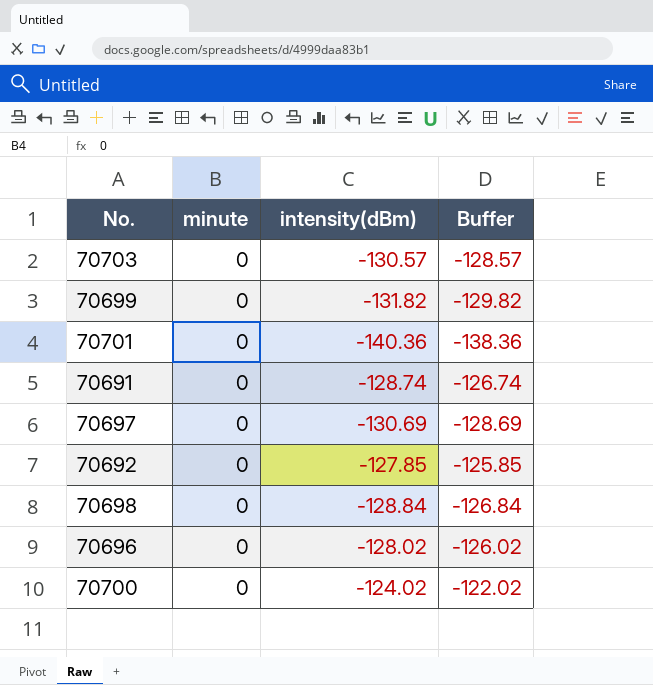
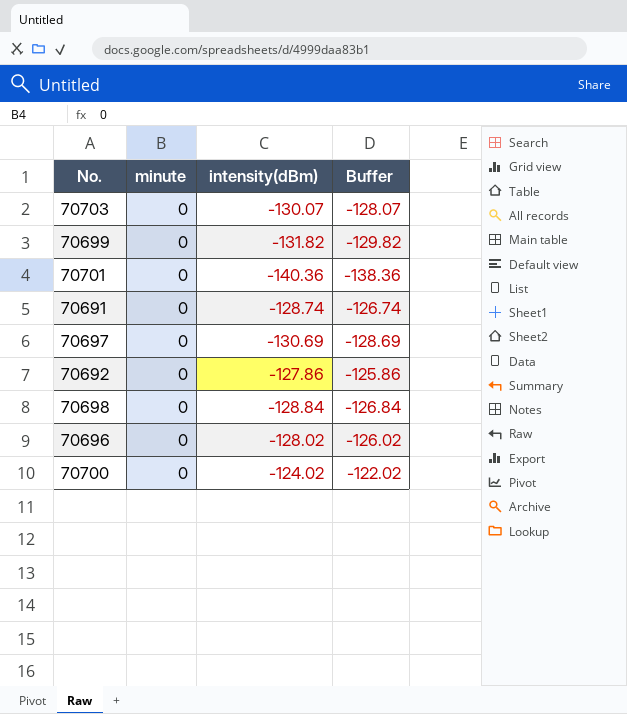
70703 | intensity(dBm): -130.57 -> -130.07
70703 | Buffer: -128.57 -> -128.07
70692 | intensity(dBm): -127.85 -> -127.86
70692 | Buffer: -125.85 -> -125.86

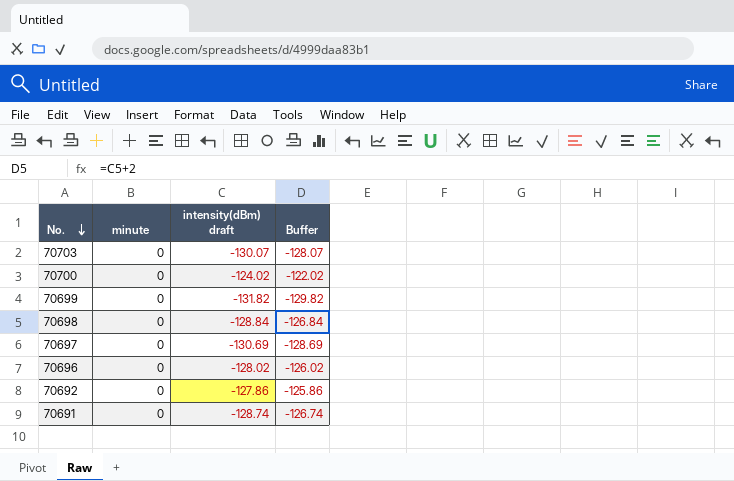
row order: none -> No. descending
column name: intensity(dBm) -> intensity(dBm) draft
row 70701: 0 | -140.36 | -138.36 -> none

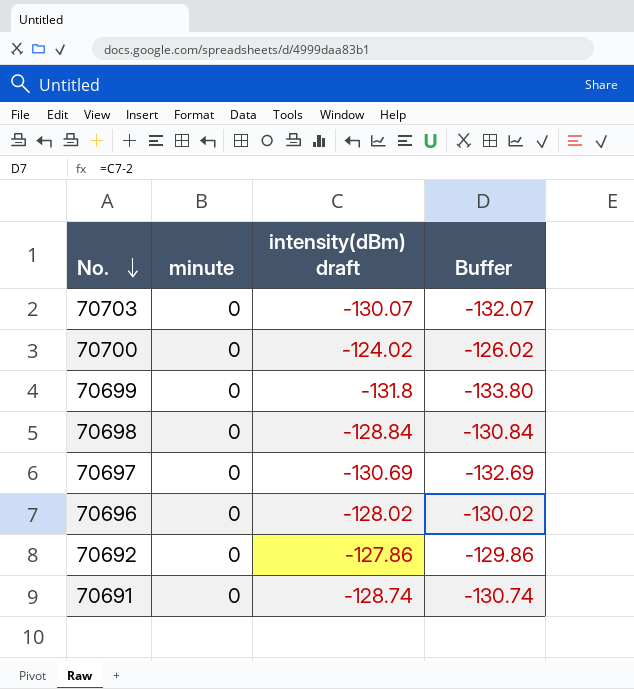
column Buffer | formula: [intensity(dBm) draft] + 2 -> [intensity(dBm) draft] - 2
70699 | intensity(dBm) draft: -131.82 -> -131.8

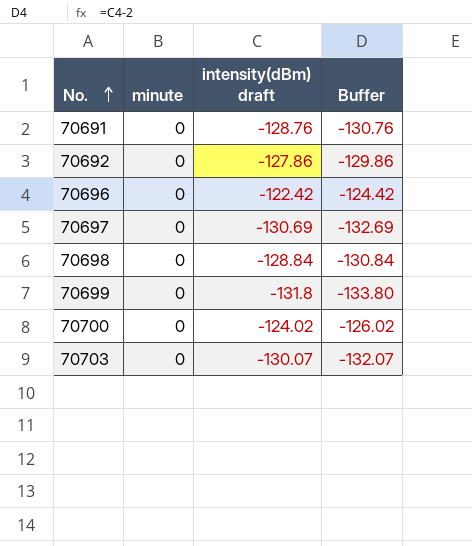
row order: No. descending -> No. ascending
70691 | intensity(dBm) draft: -128.74 -> -128.76
70691 | Buffer: -130.74 -> -130.76
70696 | intensity(dBm) draft: -128.02 -> -122.42
70696 | Buffer: -130.02 -> -124.42

